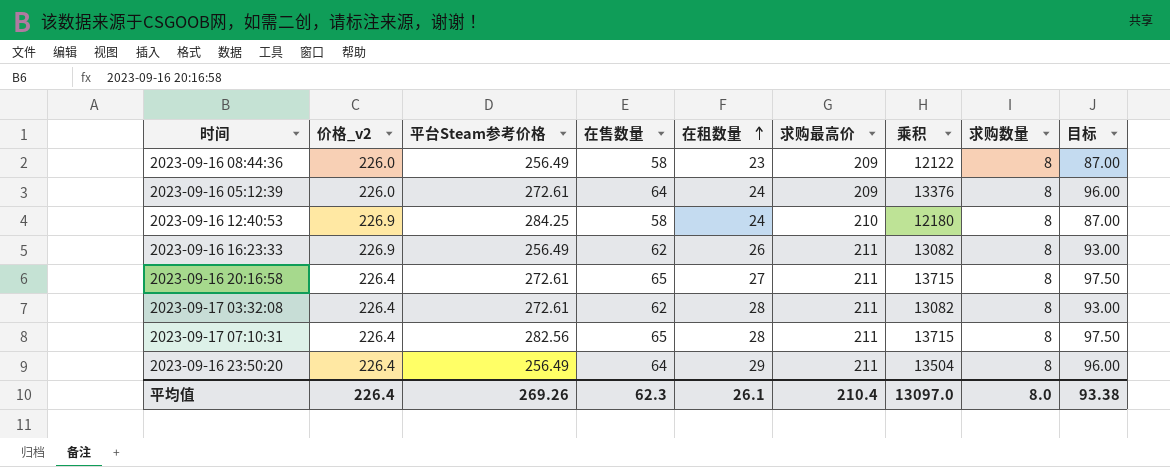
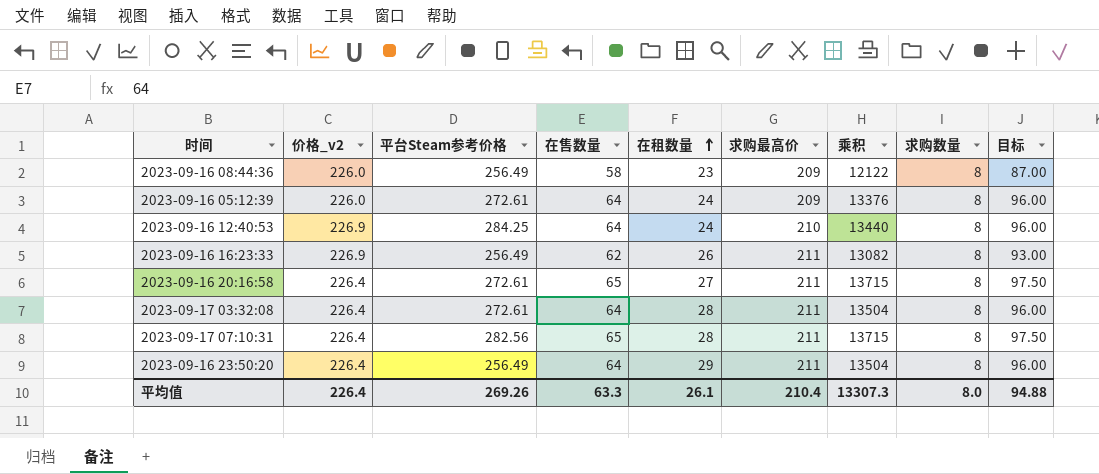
2023-09-16 12:40:53 | 在售数量: 58 -> 64
2023-09-16 12:40:53 | 乘积: 12180 -> 13440
2023-09-16 12:40:53 | 目标: 87.00 -> 96.00
2023-09-17 03:32:08 | 在售数量: 62 -> 64
2023-09-17 03:32:08 | 乘积: 13082 -> 13504
2023-09-17 03:32:08 | 目标: 93.00 -> 96.00
平均值 | 在售数量: 62.3 -> 63.3
平均值 | 乘积: 13097.0 -> 13307.3
平均值 | 目标: 93.38 -> 94.88

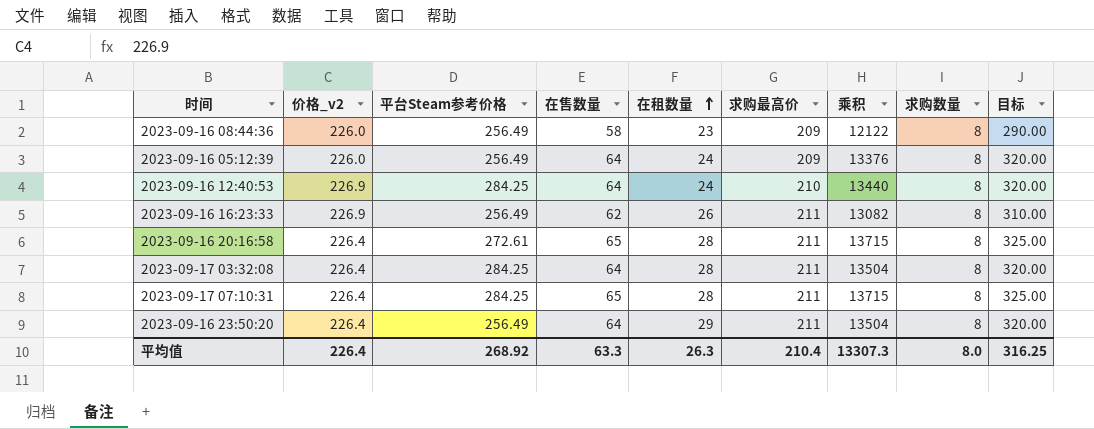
column 目标 | formula: [在售数量] * 1.5 -> [在售数量] * 5
2023-09-16 05:12:39 | 平台Steam参考价格: 272.61 -> 256.49
2023-09-16 20:16:58 | 在租数量: 27 -> 28
2023-09-17 03:32:08 | 平台Steam参考价格: 272.61 -> 284.25
2023-09-17 07:10:31 | 平台Steam参考价格: 282.56 -> 284.25
平均值 | 平台Steam参考价格: 269.26 -> 268.92
平均值 | 在租数量: 26.1 -> 26.3
平均值 | 目标: 94.88 -> 316.25

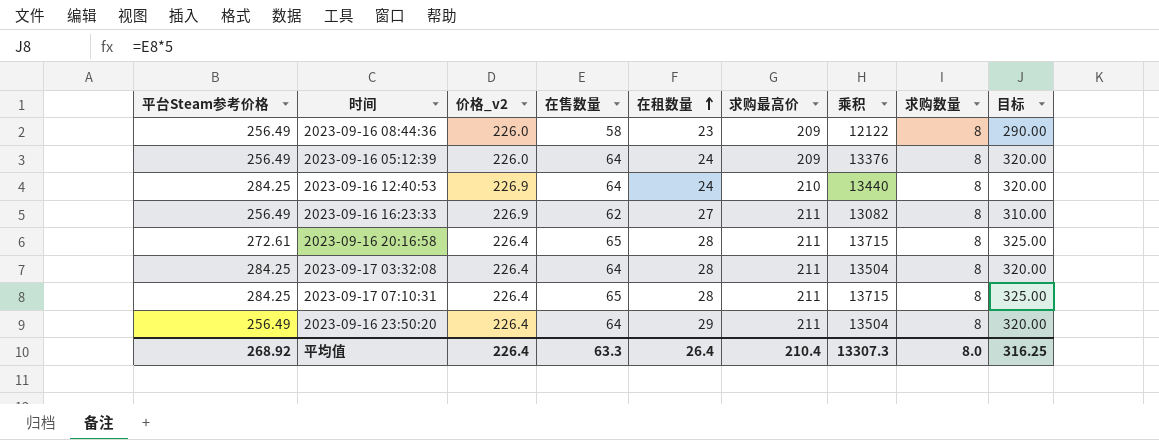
column 平台Steam参考价格 | position: 3 -> 1
2023-09-16 16:23:33 | 在租数量: 26 -> 27
平均值 | 在租数量: 26.3 -> 26.4

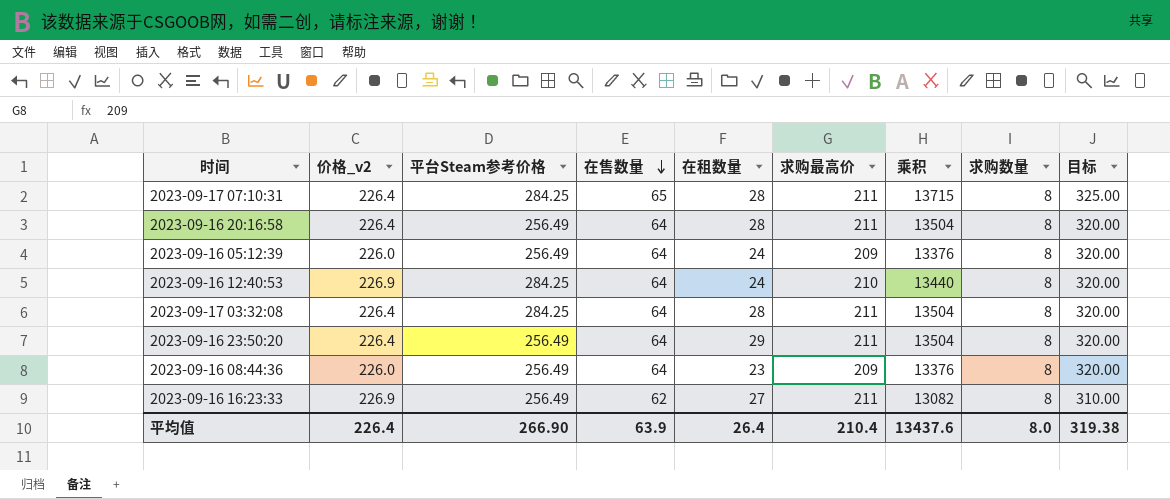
row order: 在租数量 ascending -> 在售数量 descending
column 平台Steam参考价格 | position: 1 -> 3
2023-09-16 20:16:58 | 平台Steam参考价格: 272.61 -> 256.49
2023-09-16 20:16:58 | 在售数量: 65 -> 64
2023-09-16 20:16:58 | 乘积: 13715 -> 13504
2023-09-16 20:16:58 | 目标: 325.00 -> 320.00
2023-09-16 08:44:36 | 在售数量: 58 -> 64
2023-09-16 08:44:36 | 乘积: 12122 -> 13376
2023-09-16 08:44:36 | 目标: 290.00 -> 320.00
平均值 | 平台Steam参考价格: 268.92 -> 266.90
平均值 | 在售数量: 63.3 -> 63.9
平均值 | 乘积: 13307.3 -> 13437.6
平均值 | 目标: 316.25 -> 319.38

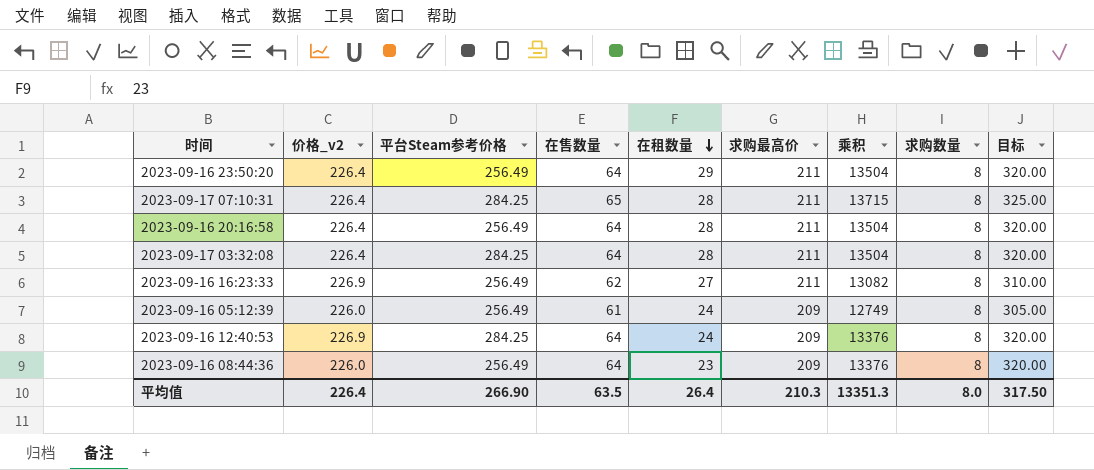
row order: 在售数量 descending -> 在租数量 descending
2023-09-16 05:12:39 | 在售数量: 64 -> 61
2023-09-16 05:12:39 | 乘积: 13376 -> 12749
2023-09-16 05:12:39 | 目标: 320.00 -> 305.00
2023-09-16 12:40:53 | 求购最高价: 210 -> 209
2023-09-16 12:40:53 | 乘积: 13440 -> 13376
平均值 | 在售数量: 63.9 -> 63.5
平均值 | 求购最高价: 210.4 -> 210.3
平均值 | 乘积: 13437.6 -> 13351.3
平均值 | 目标: 319.38 -> 317.50

